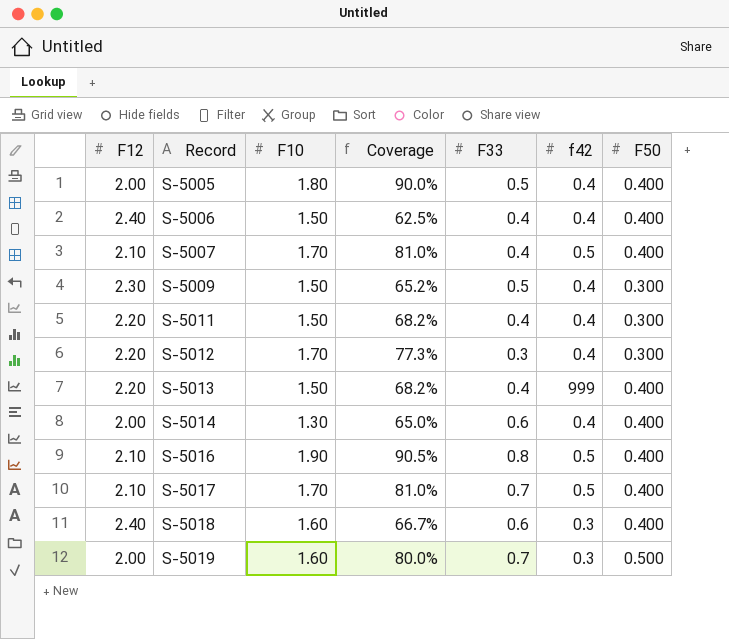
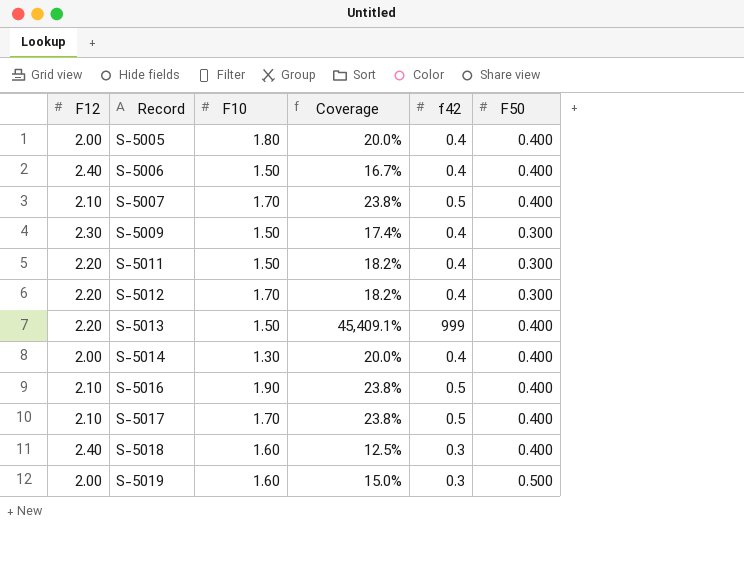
column F33 | position: 5 -> none
column Coverage | formula: [F10] / [F12] -> [f42] / [F12]

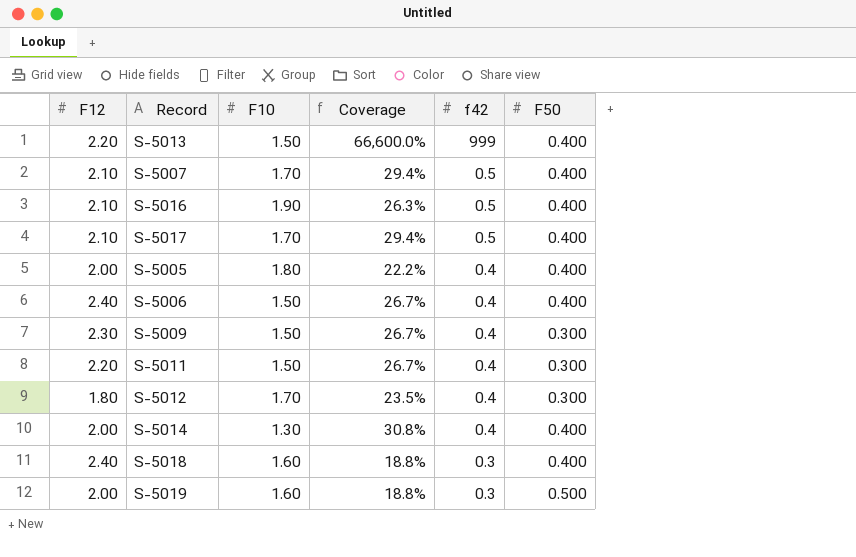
row order: Record ascending -> f42 descending
column Coverage | formula: [f42] / [F12] -> [f42] / [F10]
S-5012 | F12: 2.20 -> 1.80

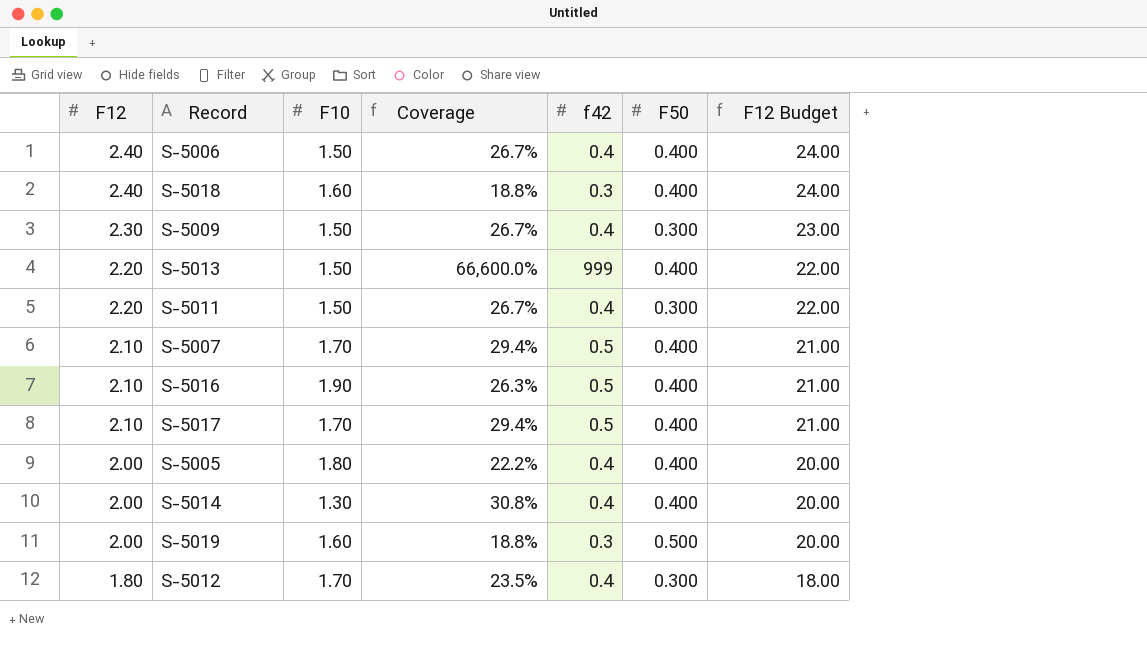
row order: f42 descending -> F12 descending
column F12 Budget | formula: none -> [F12] * 10

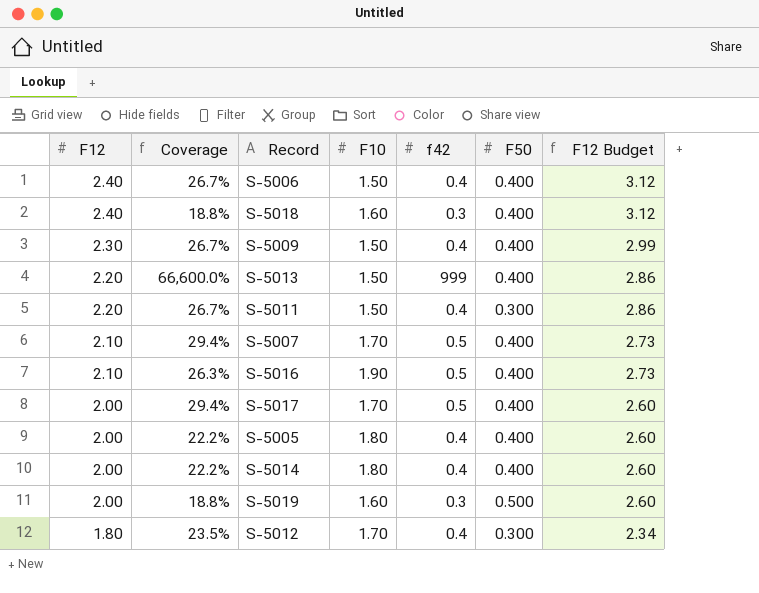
column Coverage | position: 4 -> 2
column F12 Budget | formula: [F12] * 10 -> [F12] * 1.3
S-5009 | F50: 0.300 -> 0.400
S-5017 | F12: 2.10 -> 2.00
S-5014 | Coverage: 30.8% -> 22.2%
S-5014 | F10: 1.30 -> 1.80

